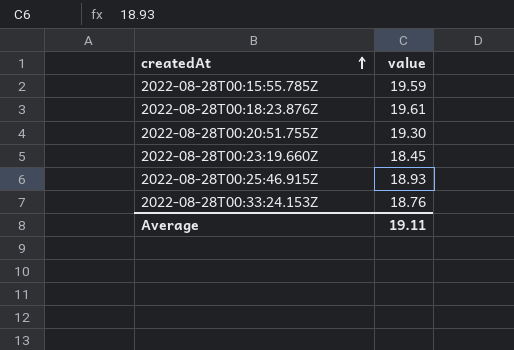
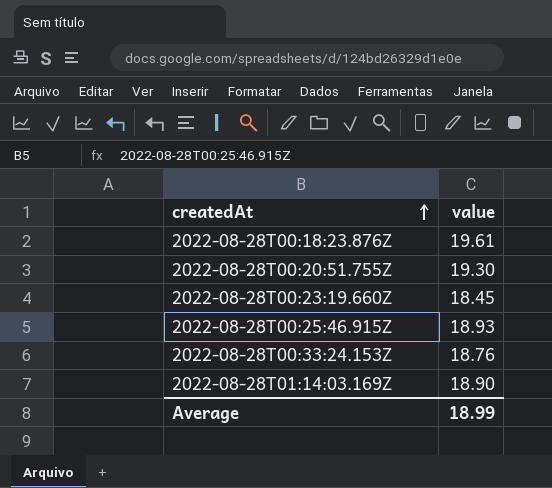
row 2022-08-28T00:15:55.785Z: 19.59 -> none
row 2022-08-28T01:14:03.169Z: none -> 18.90
Average | value: 19.11 -> 18.99

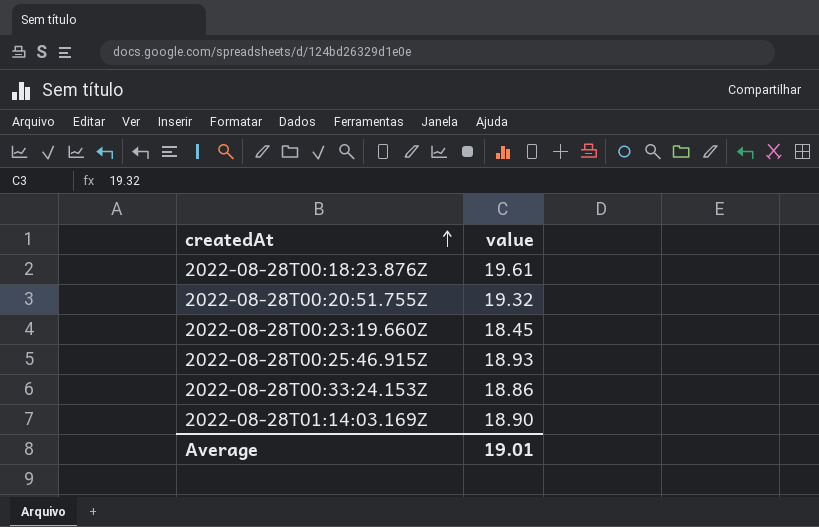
2022-08-28T00:20:51.755Z | value: 19.30 -> 19.32
2022-08-28T00:33:24.153Z | value: 18.76 -> 18.86
Average | value: 18.99 -> 19.01

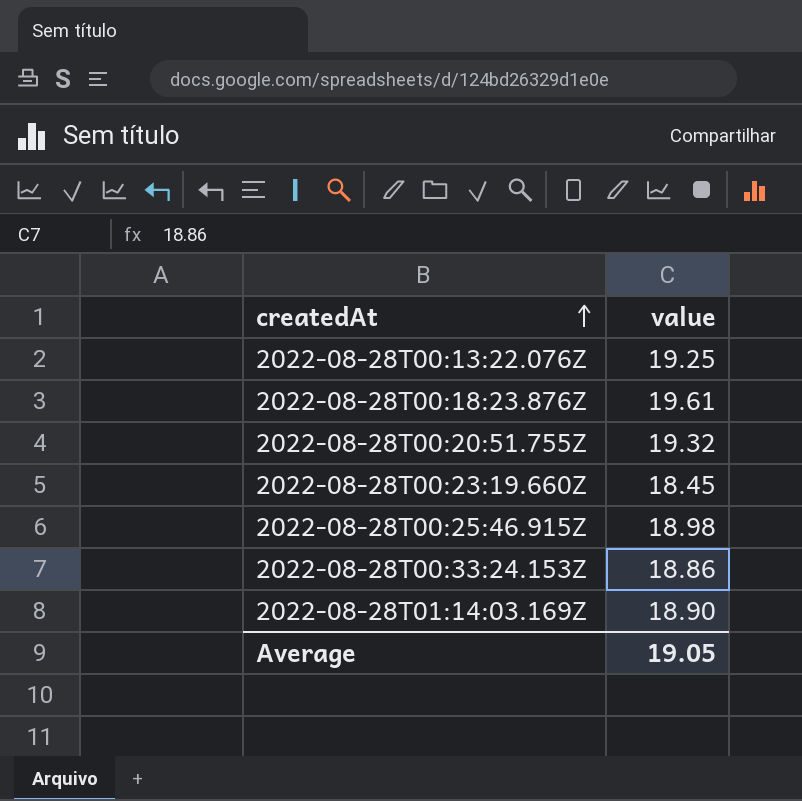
row 2022-08-28T00:13:22.076Z: none -> 19.25
2022-08-28T00:25:46.915Z | value: 18.93 -> 18.98
Average | value: 19.01 -> 19.05

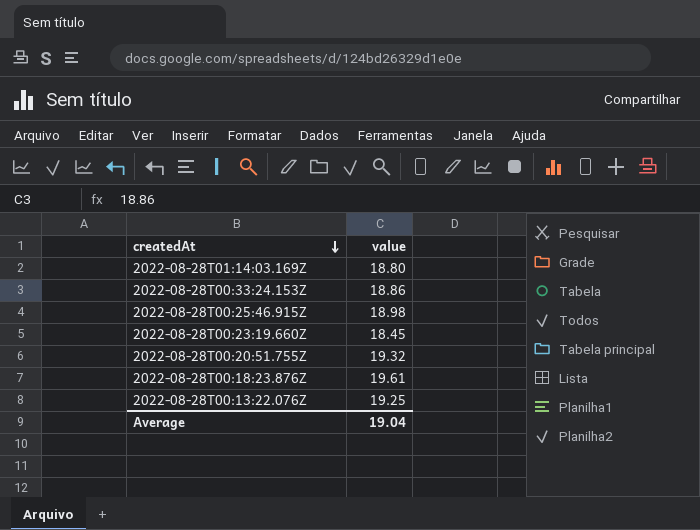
row order: createdAt ascending -> createdAt descending
2022-08-28T01:14:03.169Z | value: 18.90 -> 18.80
Average | value: 19.05 -> 19.04

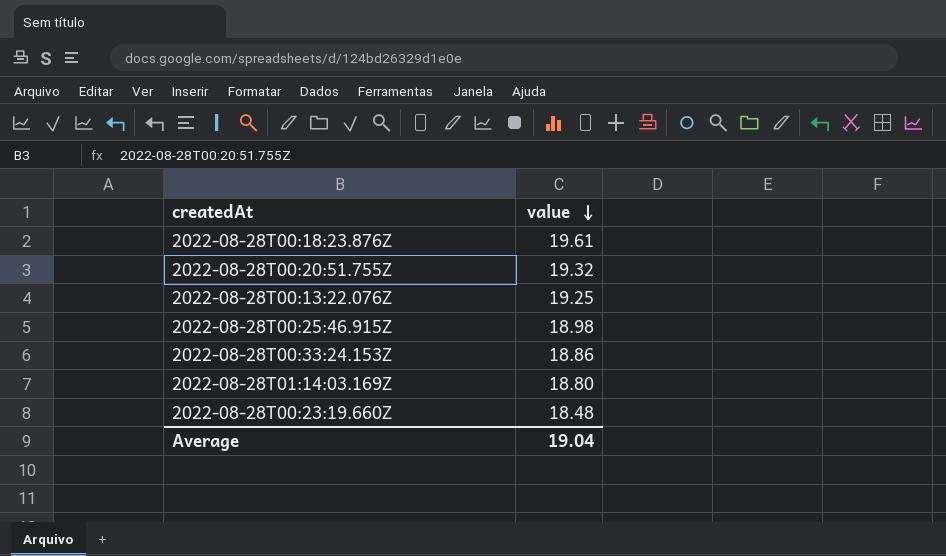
row order: createdAt descending -> value descending
2022-08-28T00:23:19.660Z | value: 18.45 -> 18.48

